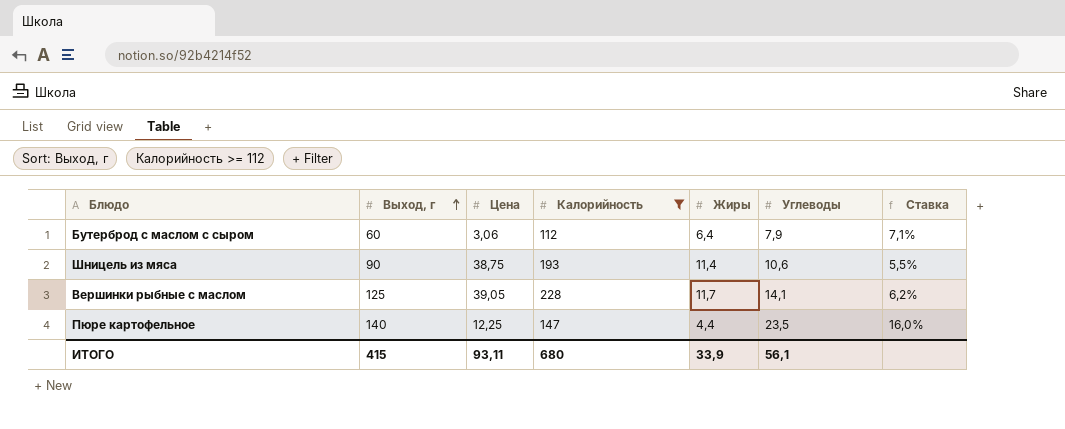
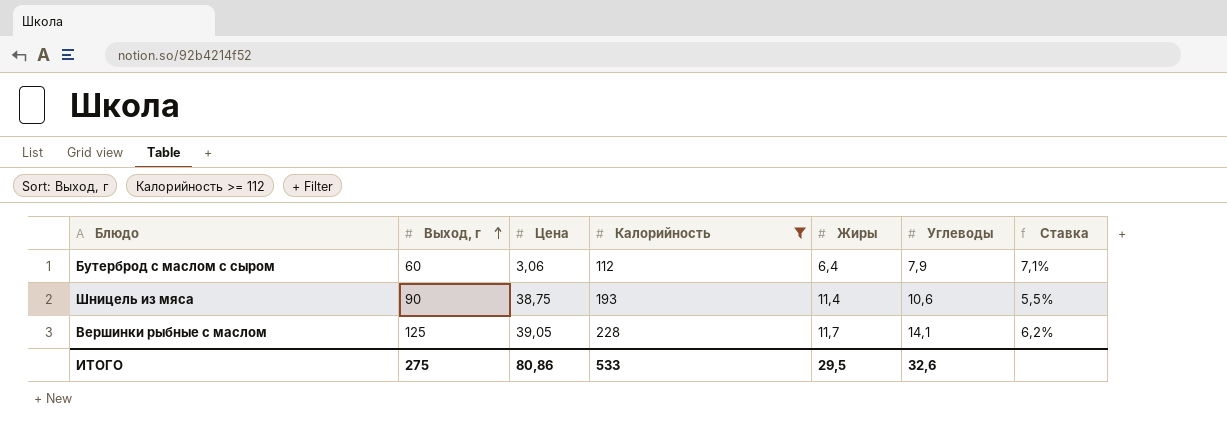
row Пюре картофельное: 140 | 12,25 | 147 | 4,4 | 23,5 | 16,0% -> none
ИТОГО | Выход, г: 415 -> 275
ИТОГО | Цена: 93,11 -> 80,86
ИТОГО | Калорийность: 680 -> 533
ИТОГО | Жиры: 33,9 -> 29,5
ИТОГО | Углеводы: 56,1 -> 32,6

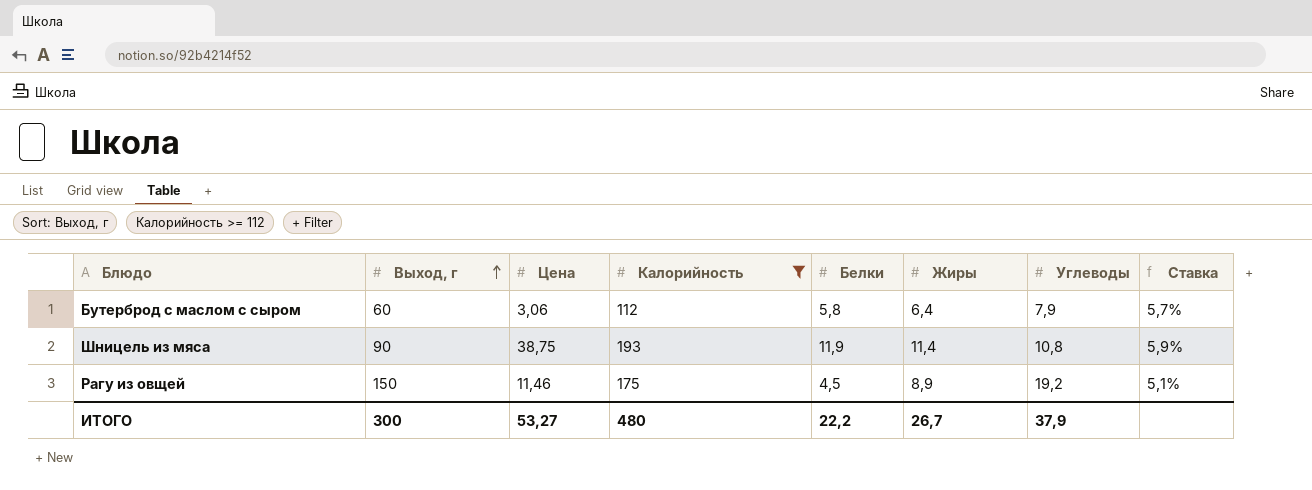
column Белки | position: none -> 5
column Ставка | formula: [Углеводы] / [Калорийность] -> [Жиры] / [Калорийность]
row Вершинки рыбные с маслом: 125 | 39,05 | 228 | 11,7 | 14,1 | 6,2% -> none
Шницель из мяса | Углеводы: 10,6 -> 10,8
row Рагу из овщей: none -> 150 | 11,46 | 175 | 4,5 | 8,9 | 19,2 | 5,1%
ИТОГО | Выход, г: 275 -> 300
ИТОГО | Цена: 80,86 -> 53,27
ИТОГО | Калорийность: 533 -> 480
ИТОГО | Жиры: 29,5 -> 26,7
ИТОГО | Углеводы: 32,6 -> 37,9

